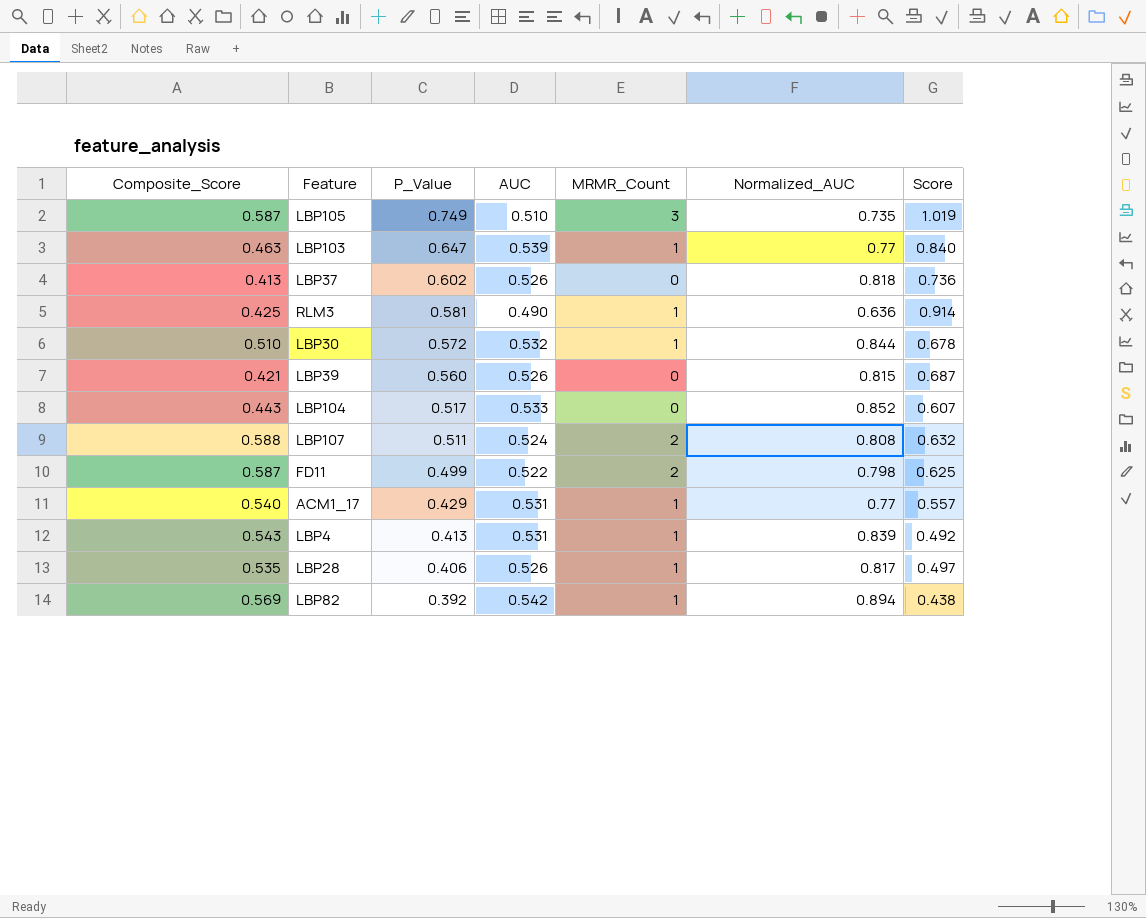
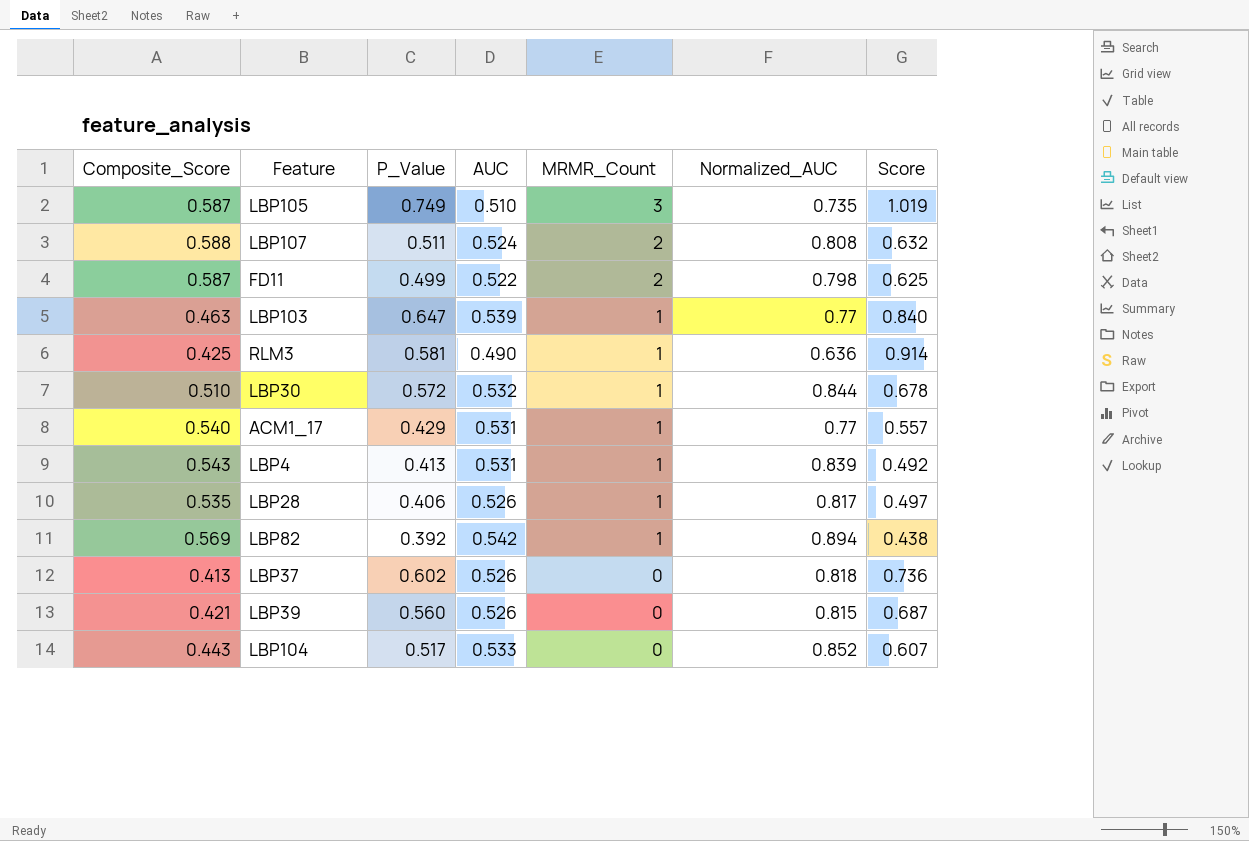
row order: P_Value descending -> MRMR_Count descending

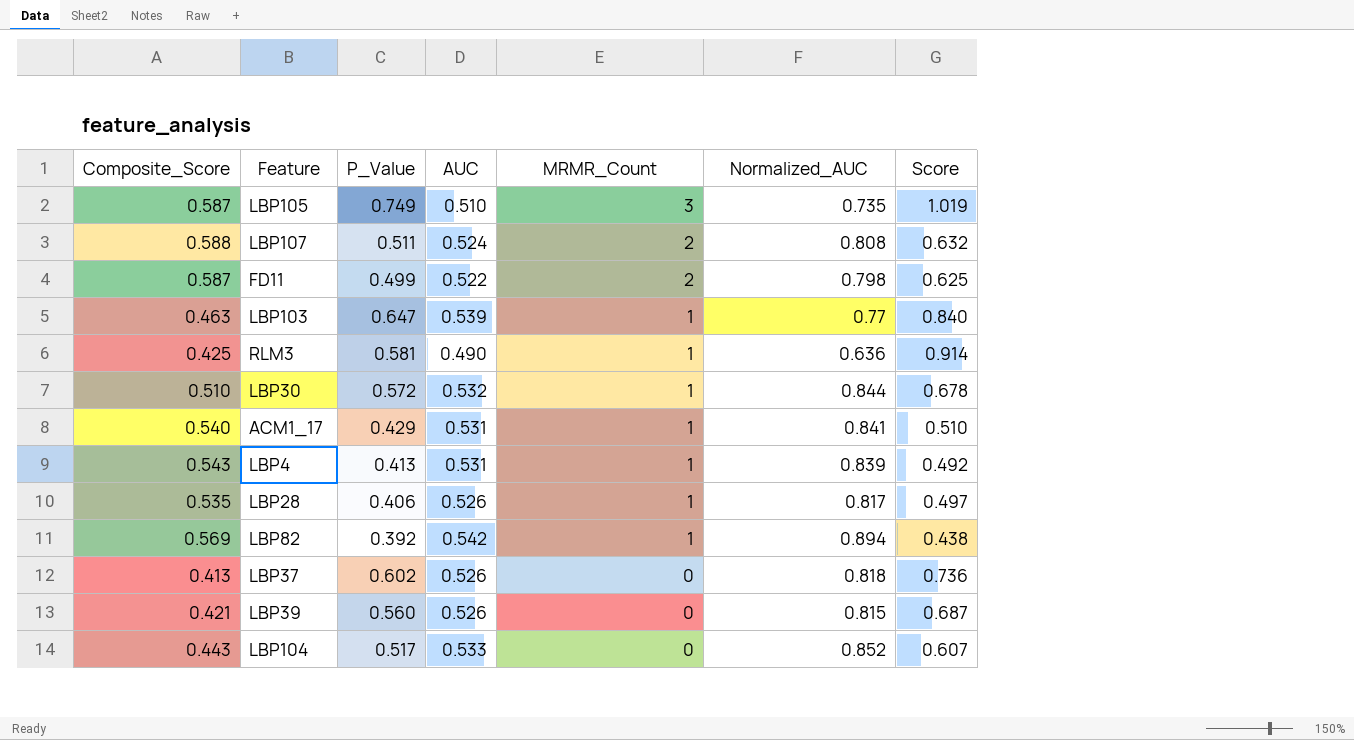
ACM1_17 | Normalized_AUC: 0.77 -> 0.841
ACM1_17 | Score: 0.557 -> 0.510

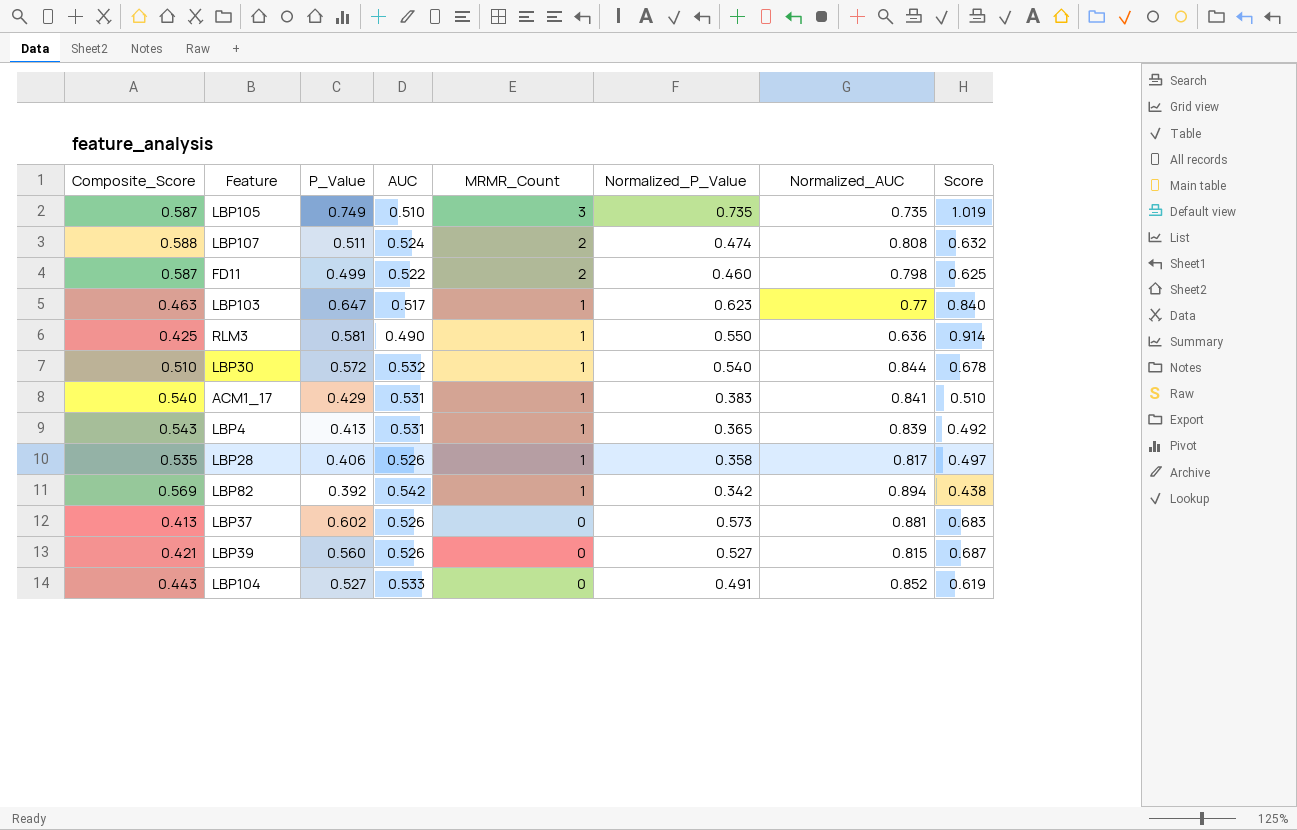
column Normalized_P_Value | position: none -> 6
LBP103 | AUC: 0.539 -> 0.517
LBP37 | Normalized_AUC: 0.818 -> 0.881
LBP37 | Score: 0.736 -> 0.683
LBP104 | P_Value: 0.517 -> 0.527
LBP104 | Score: 0.607 -> 0.619

